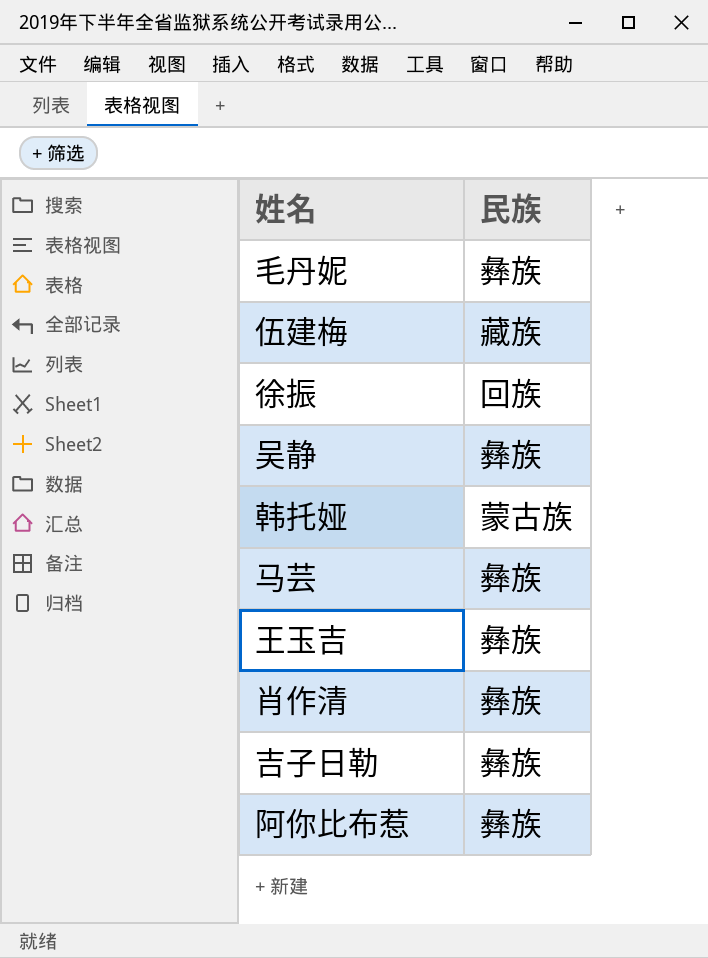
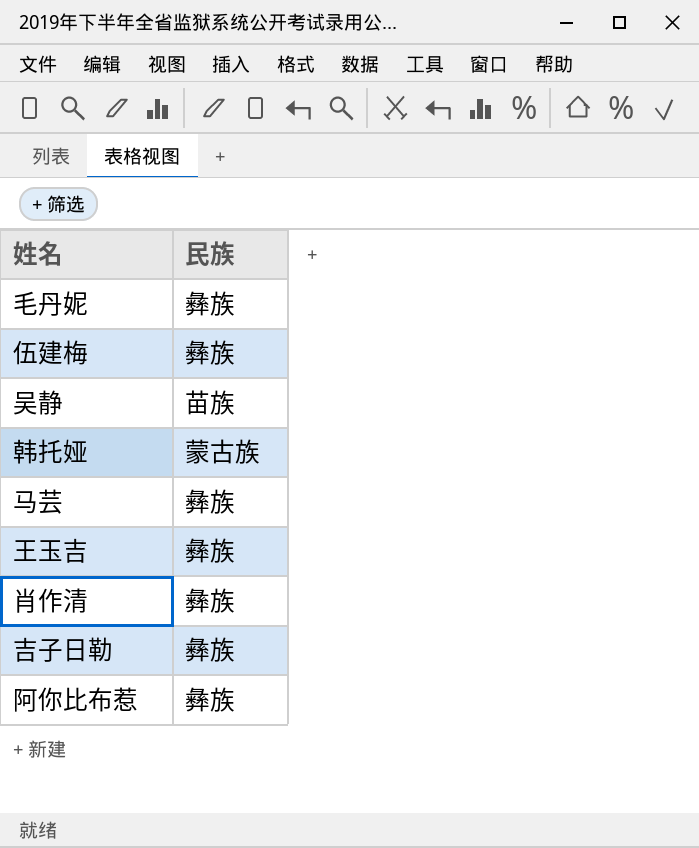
row 徐振: 回族 -> none
伍建梅 | 民族: 藏族 -> 彝族
吴静 | 民族: 彝族 -> 苗族

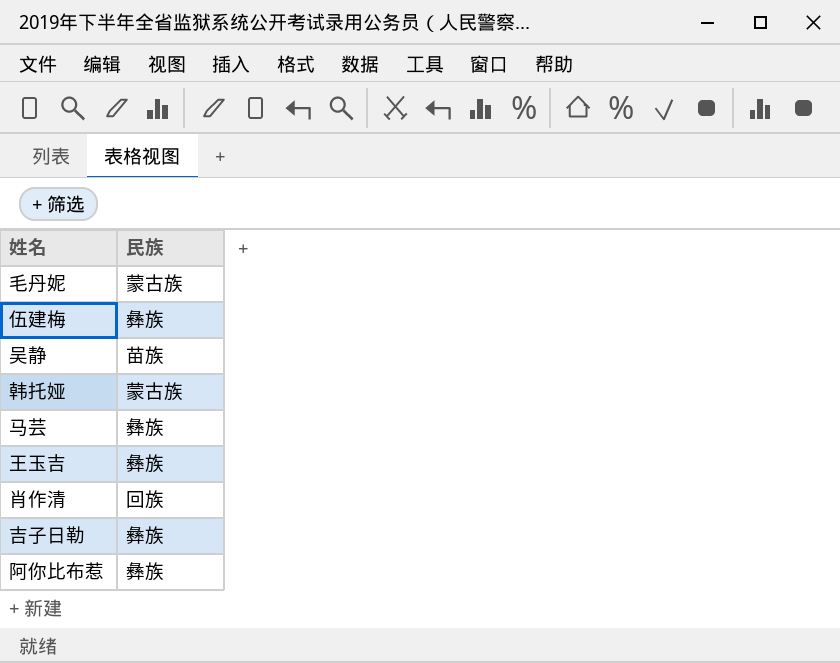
毛丹妮 | 民族: 彝族 -> 蒙古族
肖作清 | 民族: 彝族 -> 回族

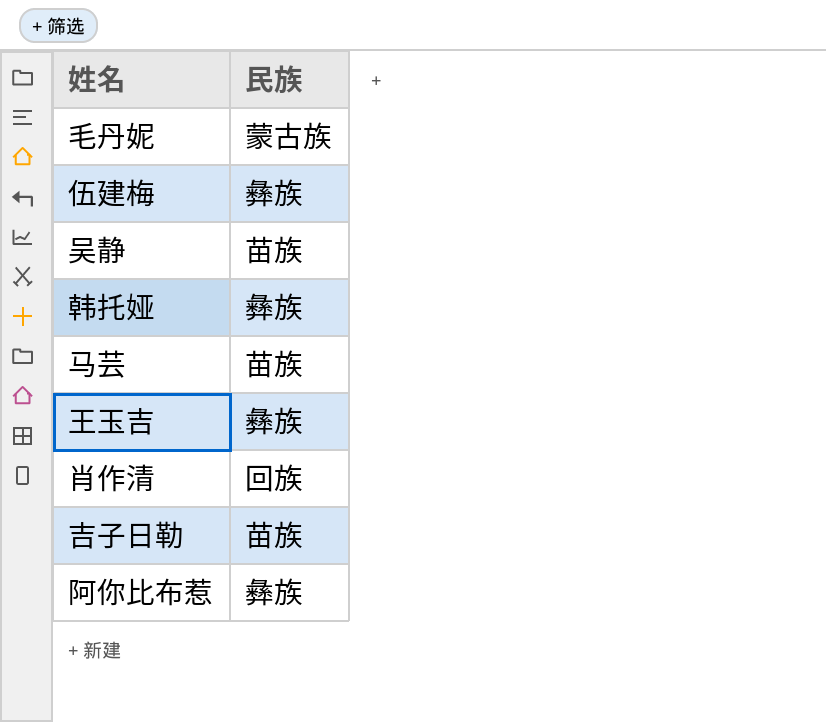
韩托娅 | 民族: 蒙古族 -> 彝族
马芸 | 民族: 彝族 -> 苗族
吉子日勒 | 民族: 彝族 -> 苗族

